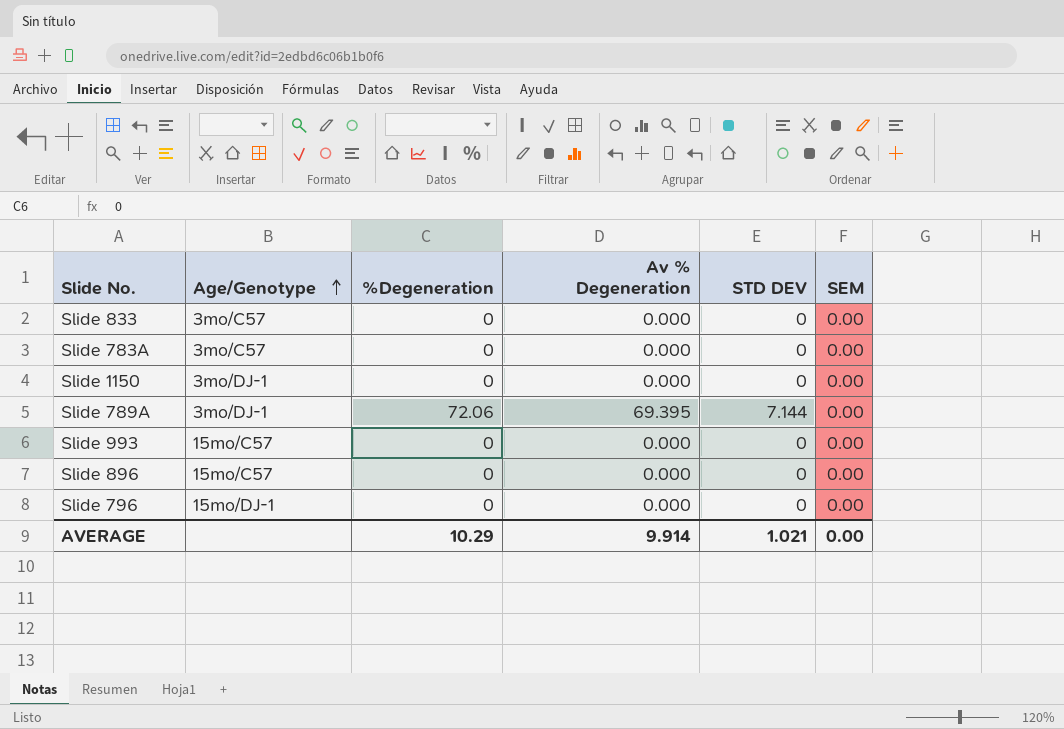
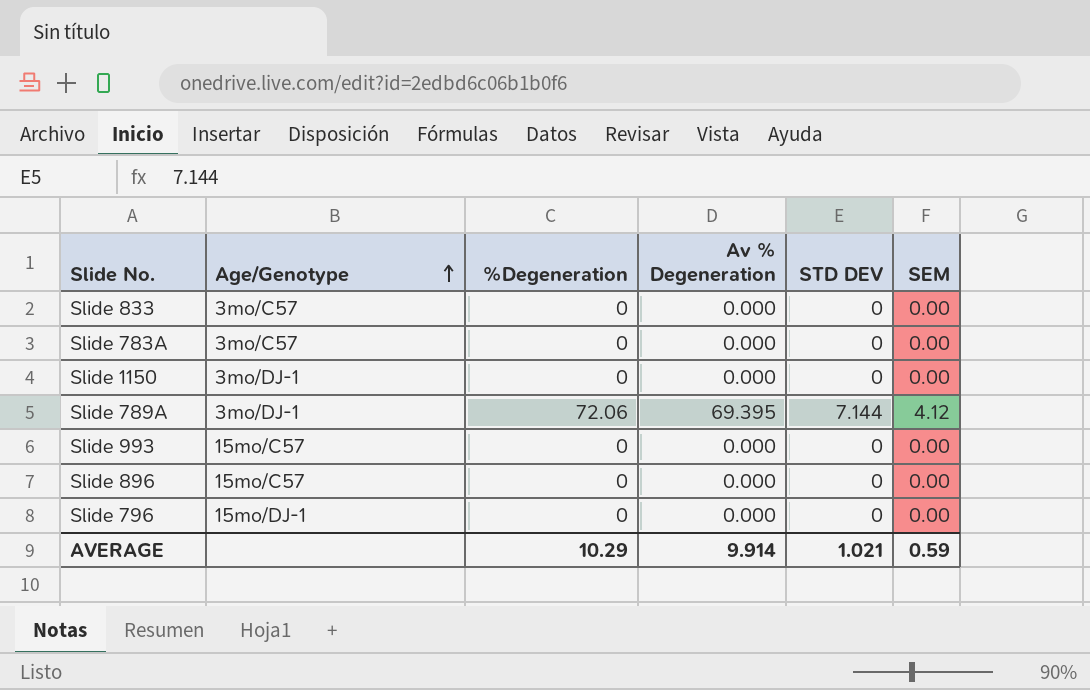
Slide 789A | SEM: 0.00 -> 4.12
AVERAGE | SEM: 0.00 -> 0.59

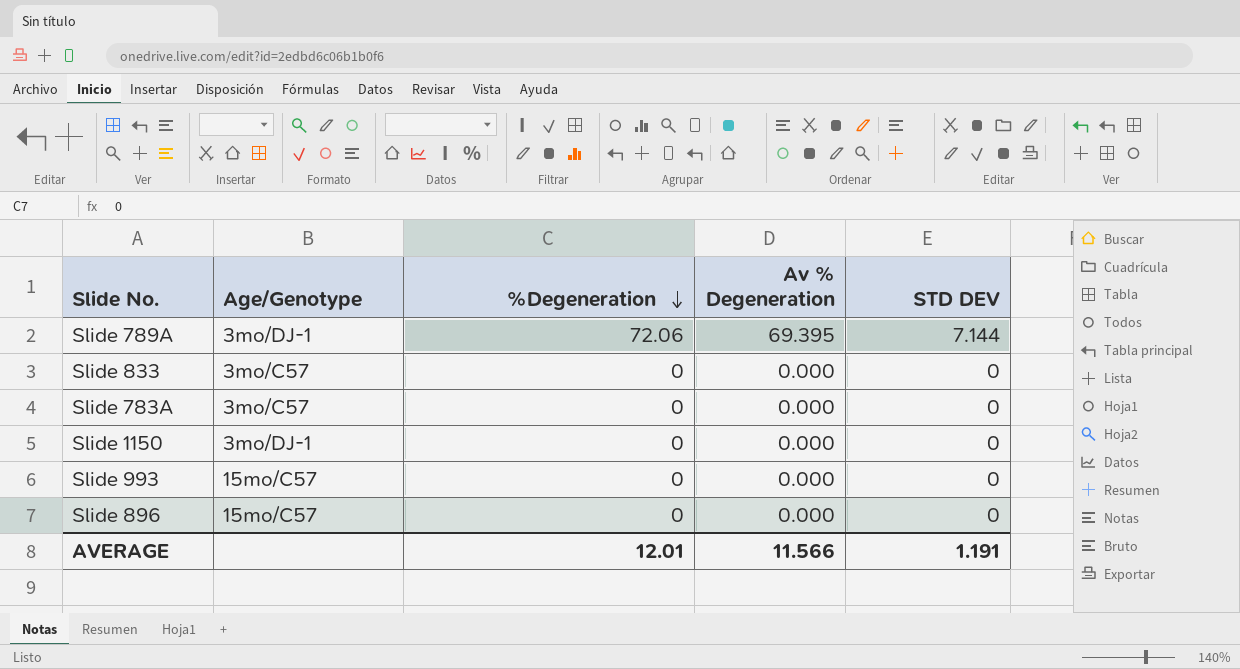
row order: Age/Genotype ascending -> %Degeneration descending
column SEM | position: 6 -> none
row Slide 796: 15mo/DJ-1 | 0 | 0.000 | 0 | 0.00 -> none
AVERAGE | %Degeneration: 10.29 -> 12.01
AVERAGE | Av % Degeneration: 9.914 -> 11.566
AVERAGE | STD DEV: 1.021 -> 1.191

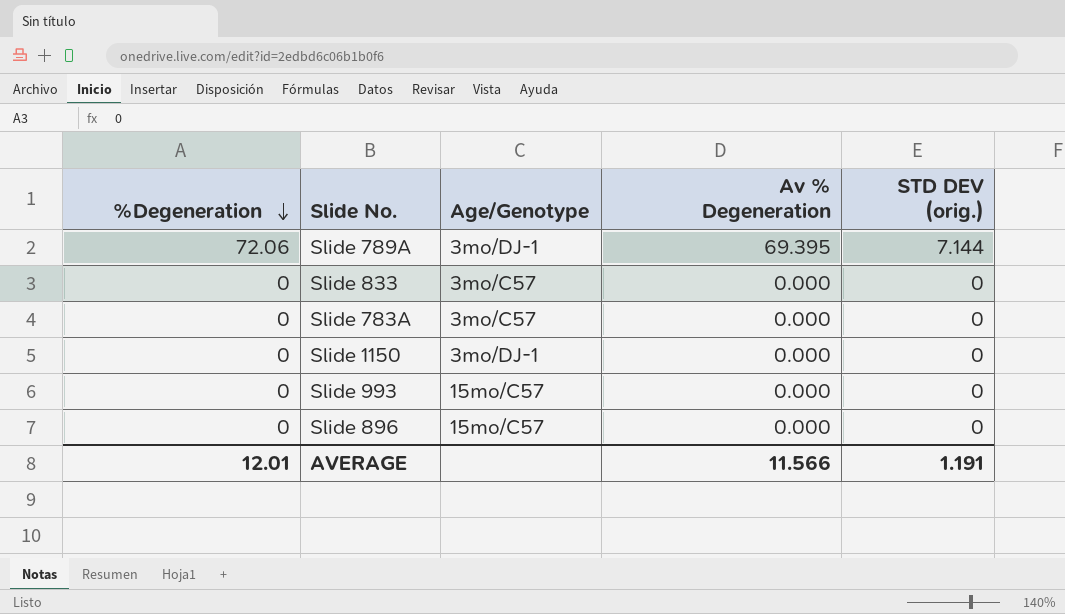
column %Degeneration | position: 3 -> 1
column name: STD DEV -> STD DEV (orig.)

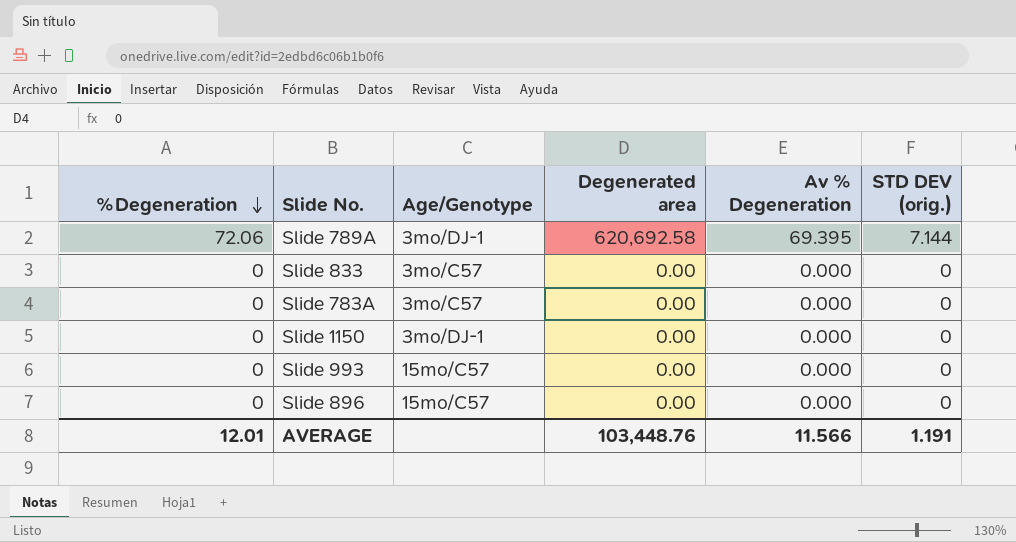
column Degenerated area | position: none -> 4

